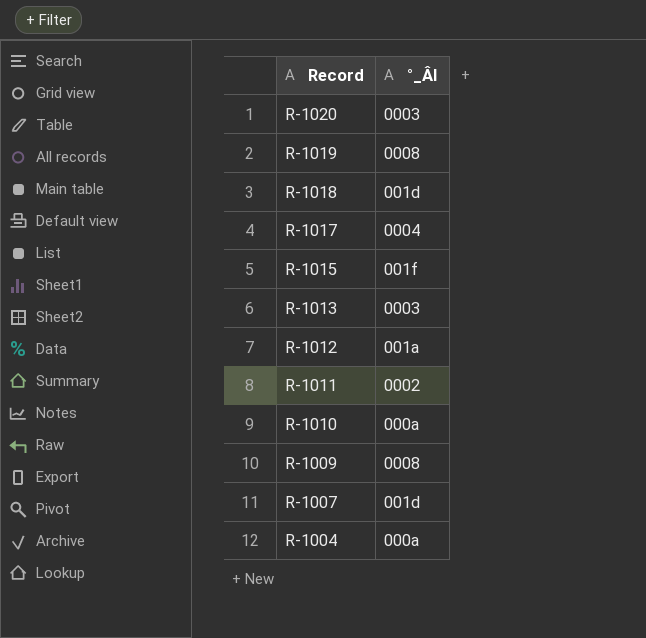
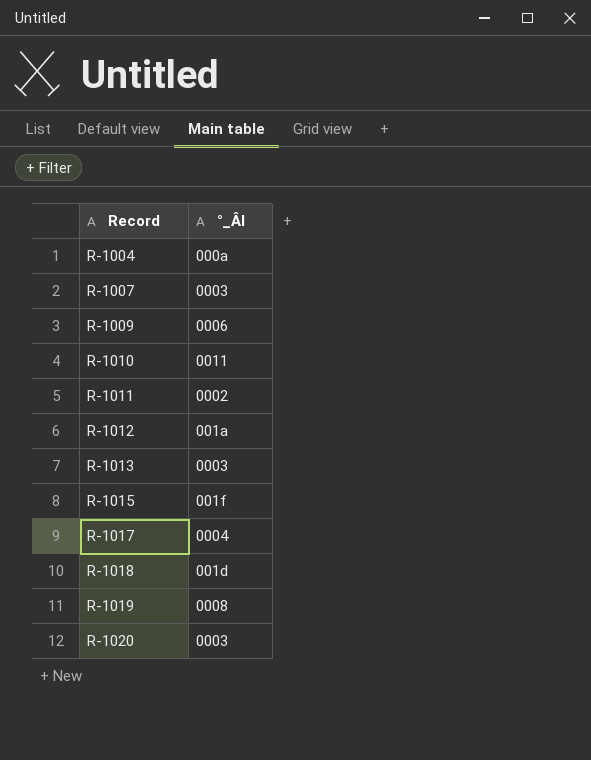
row order: Record descending -> Record ascending
R-1007 | °_ÂI: 001d -> 0003
R-1009 | °_ÂI: 0008 -> 0006
R-1010 | °_ÂI: 000a -> 0011

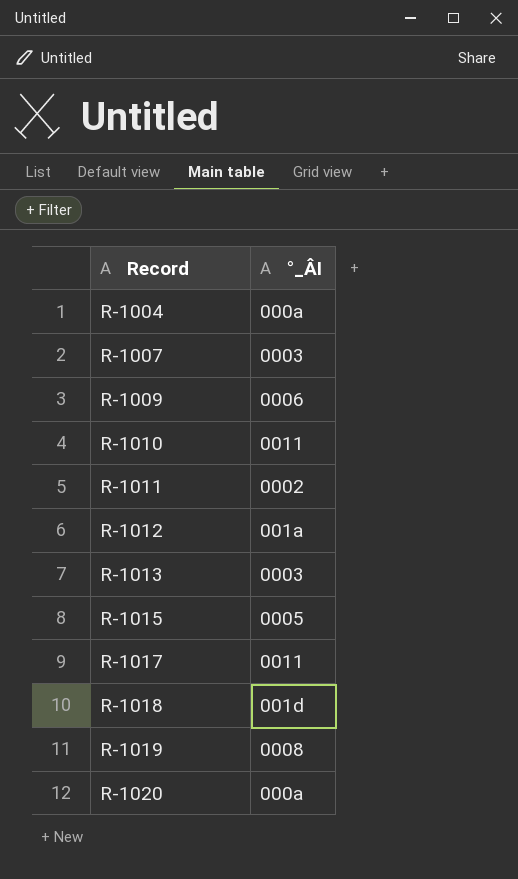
R-1015 | °_ÂI: 001f -> 0005
R-1017 | °_ÂI: 0004 -> 0011
R-1020 | °_ÂI: 0003 -> 000a

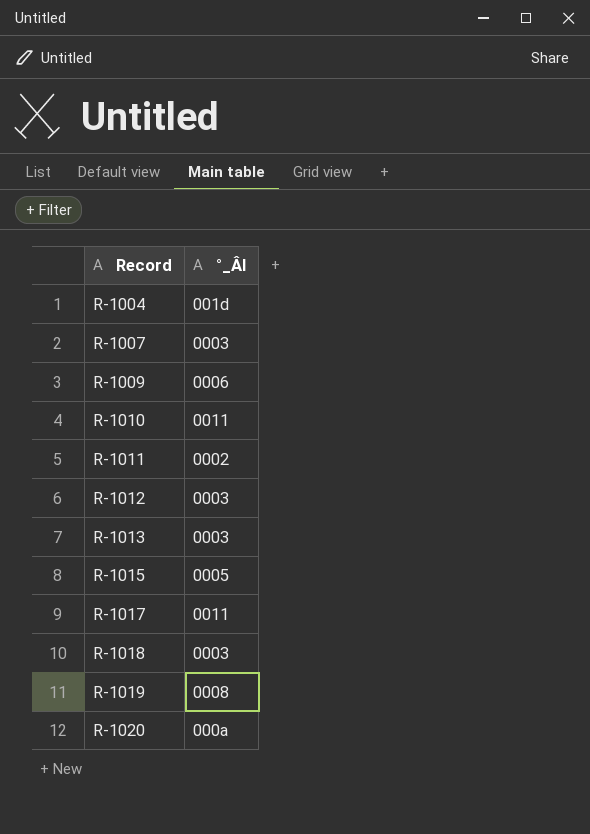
R-1004 | °_ÂI: 000a -> 001d
R-1012 | °_ÂI: 001a -> 0003
R-1018 | °_ÂI: 001d -> 0003

